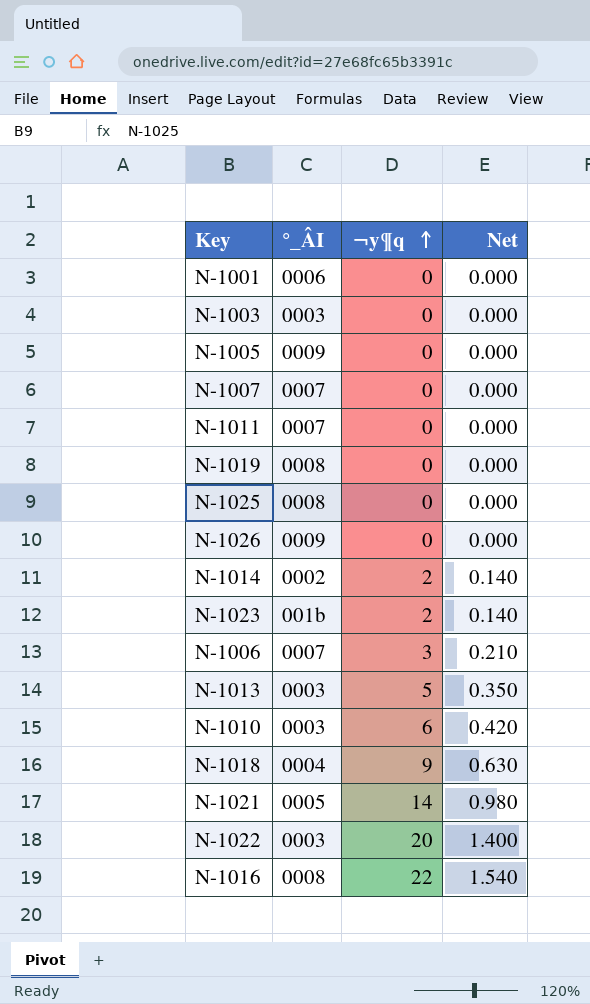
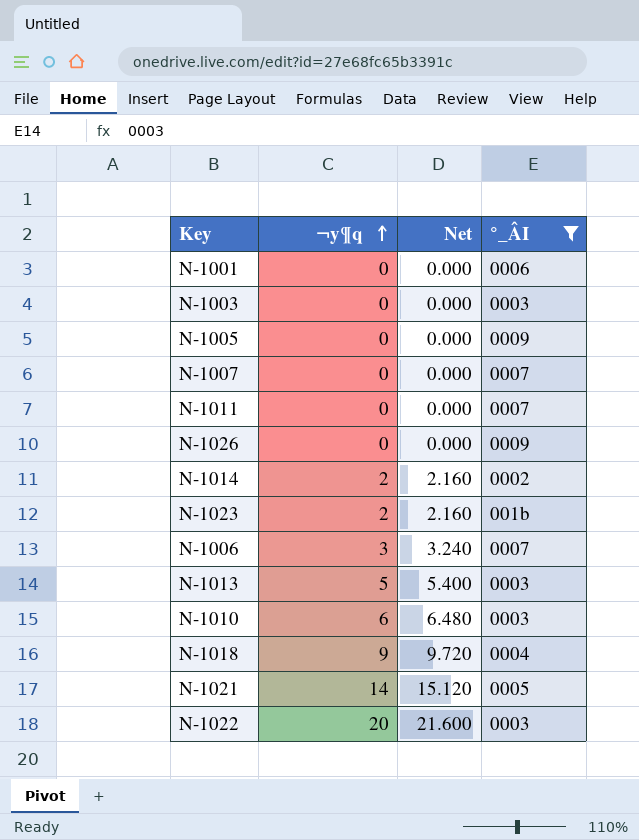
filter: none -> °_ÂI != 0008
column Net | formula: [¬y¶q] * 0.07 -> [¬y¶q] * 1.08
column °_ÂI | position: 2 -> 4

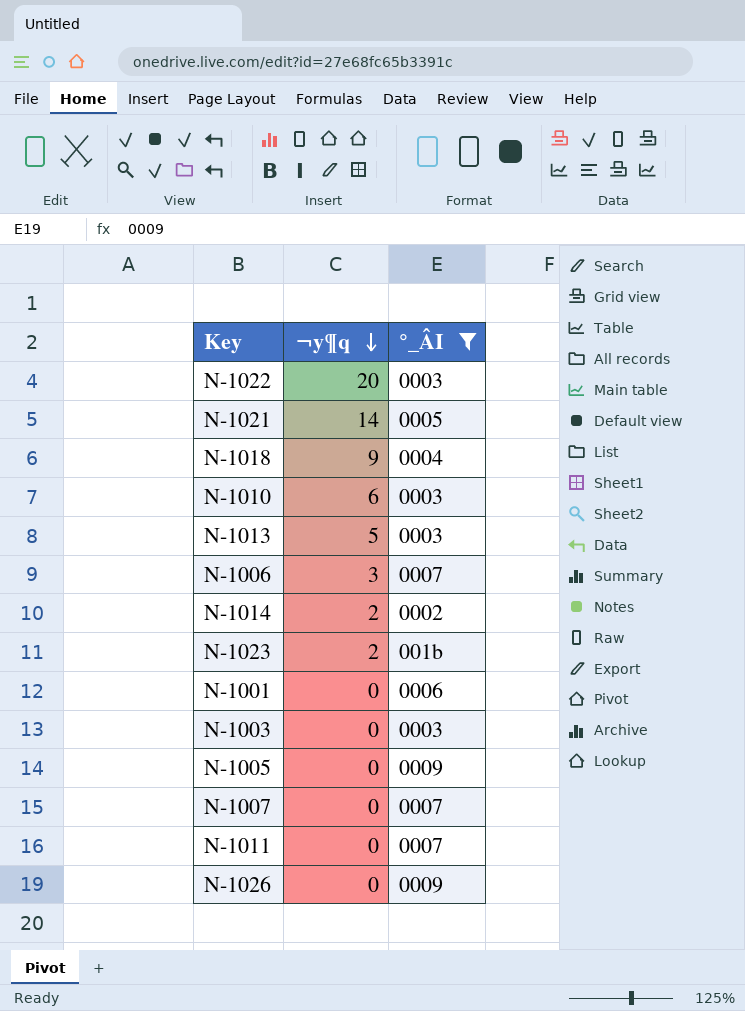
row order: ¬y¶q ascending -> ¬y¶q descending
column Net | formula: [¬y¶q] * 1.08 -> none

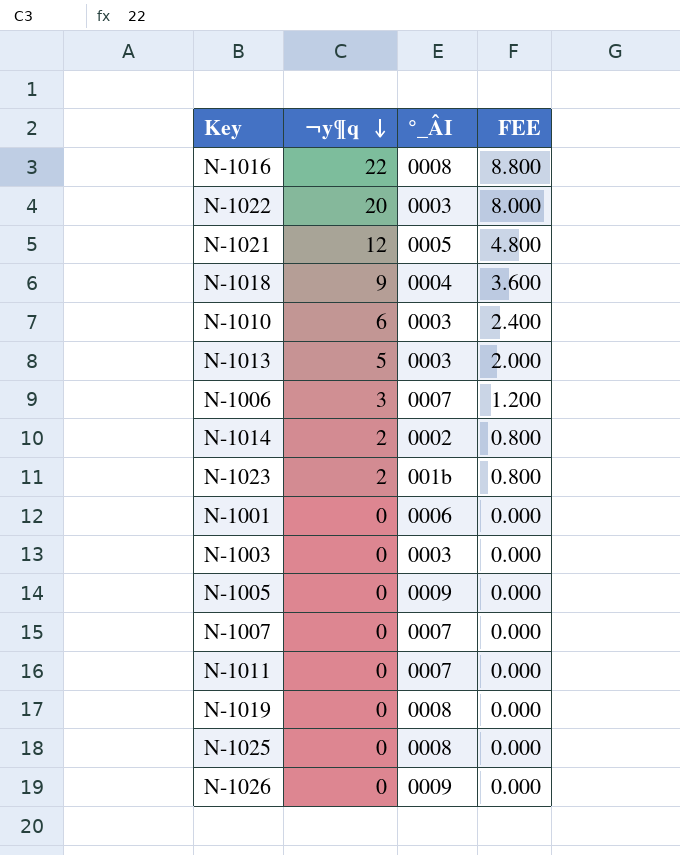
filter: °_ÂI != 0008 -> none
column FEE | formula: none -> [¬y¶q] * 0.4
N-1021 | ¬y¶q: 14 -> 12

